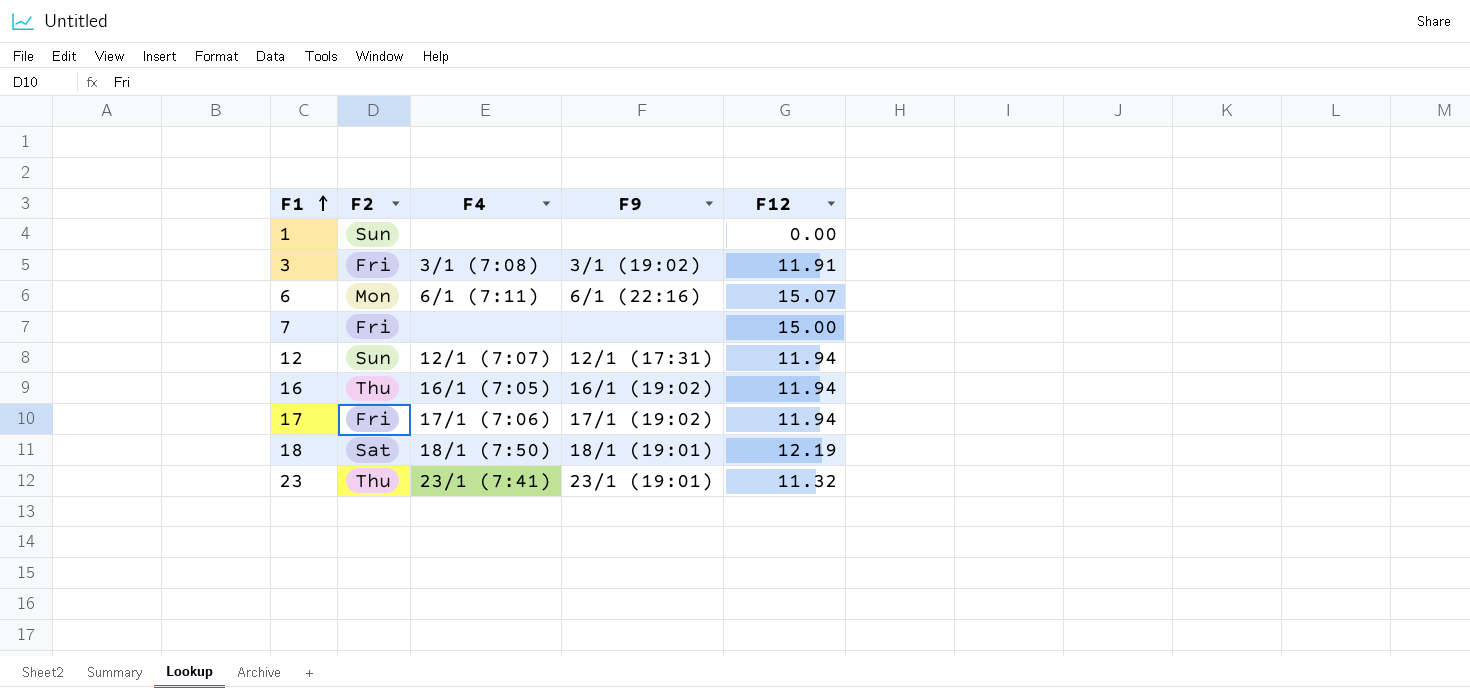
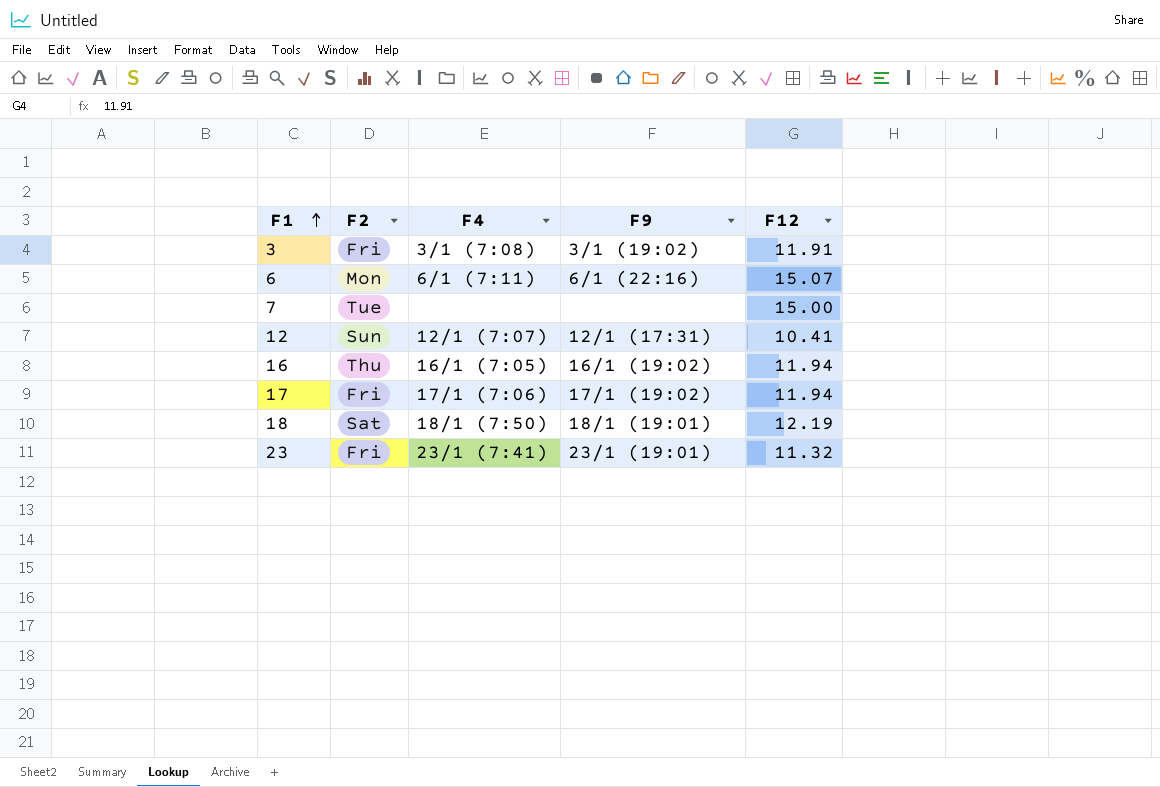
row 1: Sun | none | none | 0.00 -> none
7 | F2: Fri -> Tue
12 | F12: 11.94 -> 10.41
23 | F2: Thu -> Fri

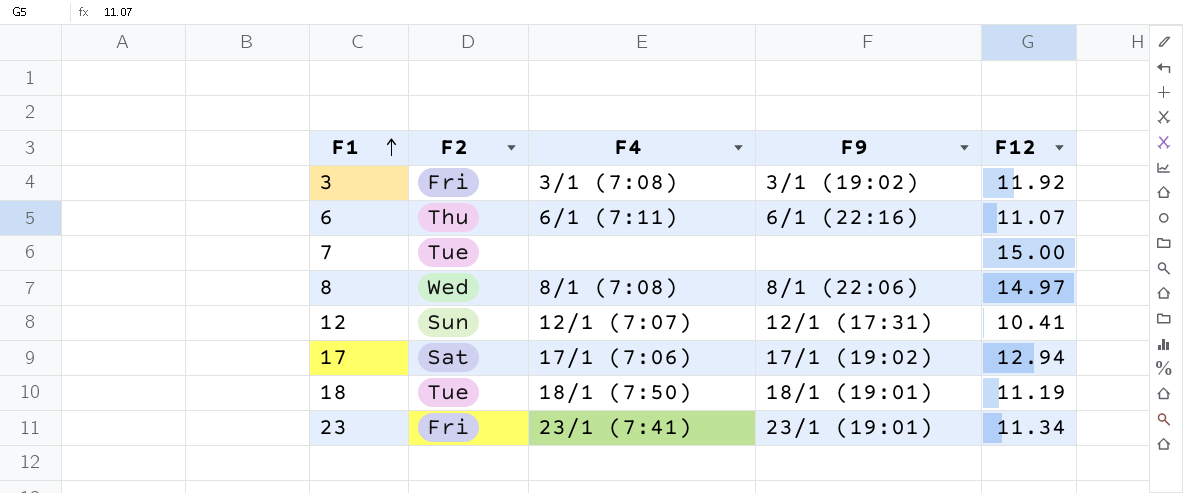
row 16: Thu | 16/1 (7:05) | 16/1 (19:02) | 11.94 -> none
3 | F12: 11.91 -> 11.92
6 | F2: Mon -> Thu
6 | F12: 15.07 -> 11.07
row 8: none -> Wed | 8/1 (7:08) | 8/1 (22:06) | 14.97
17 | F2: Fri -> Sat
17 | F12: 11.94 -> 12.94
18 | F2: Sat -> Tue
18 | F12: 12.19 -> 11.19
23 | F12: 11.32 -> 11.34

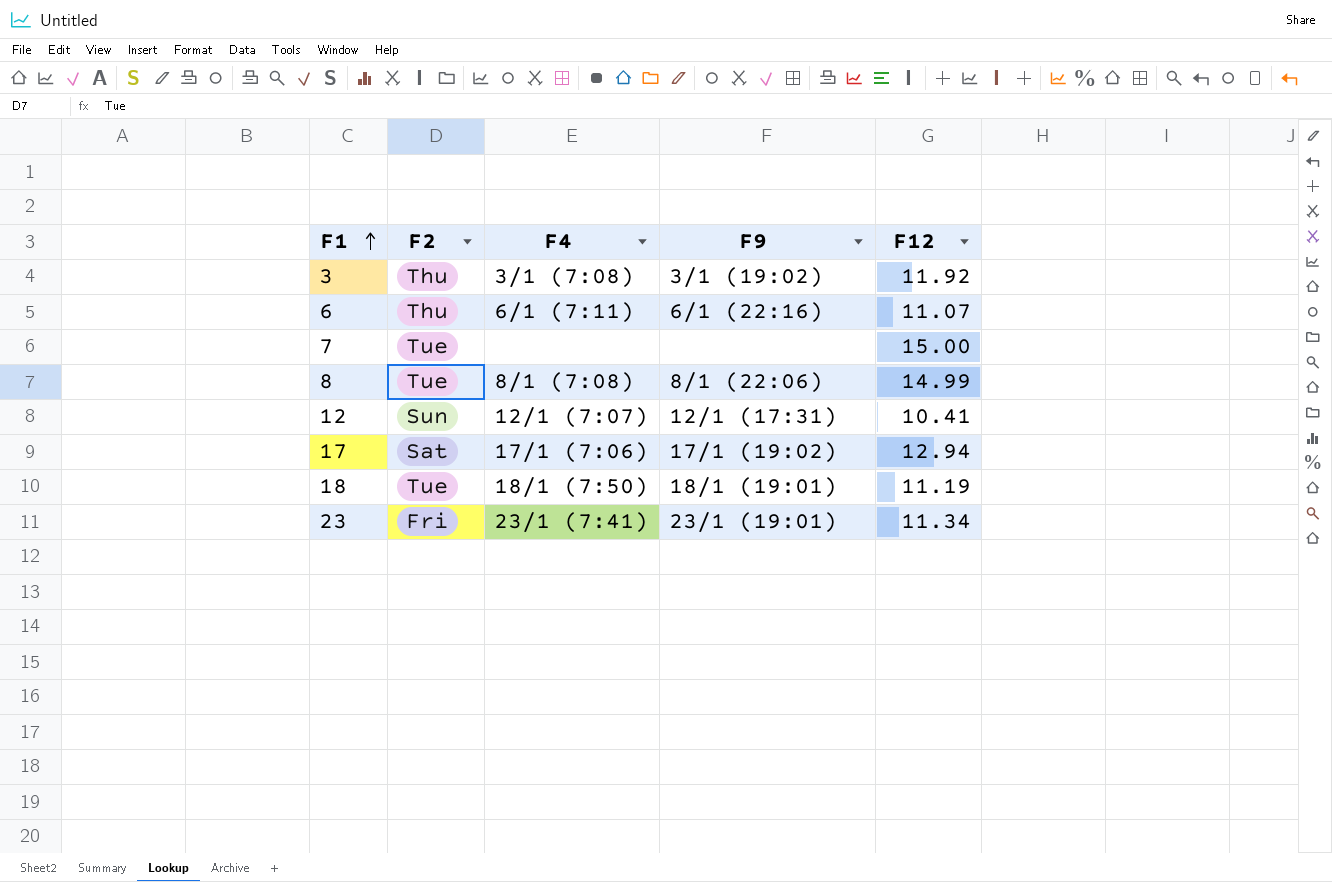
3 | F2: Fri -> Thu
8 | F2: Wed -> Tue
8 | F12: 14.97 -> 14.99

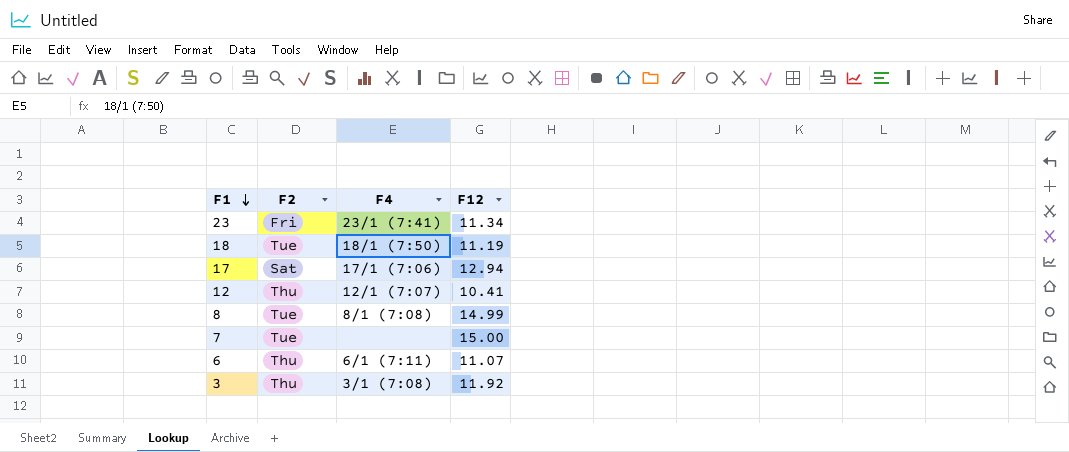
row order: F1 ascending -> F1 descending
column F9 | position: 4 -> none
12 | F2: Sun -> Thu

